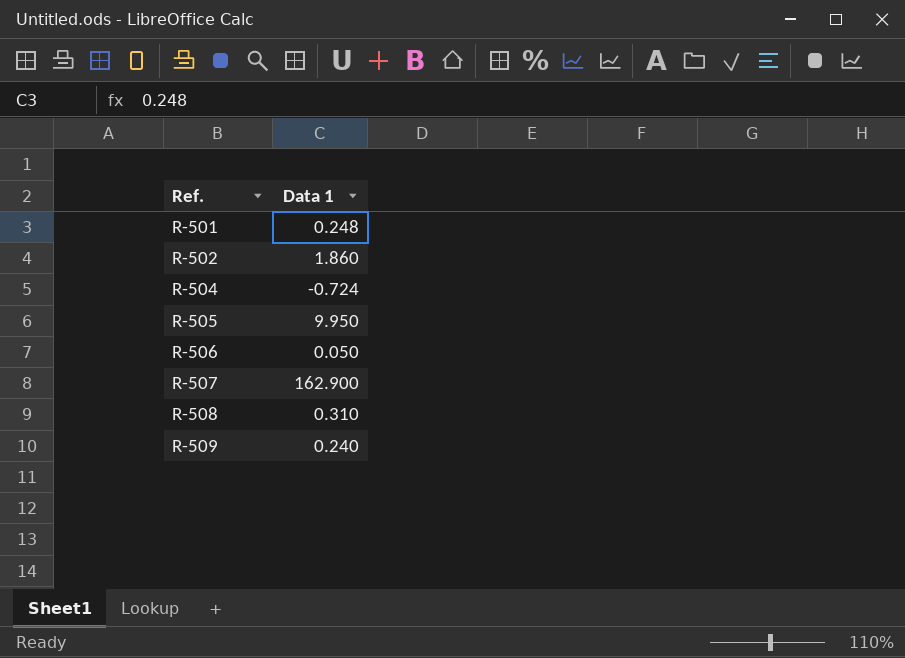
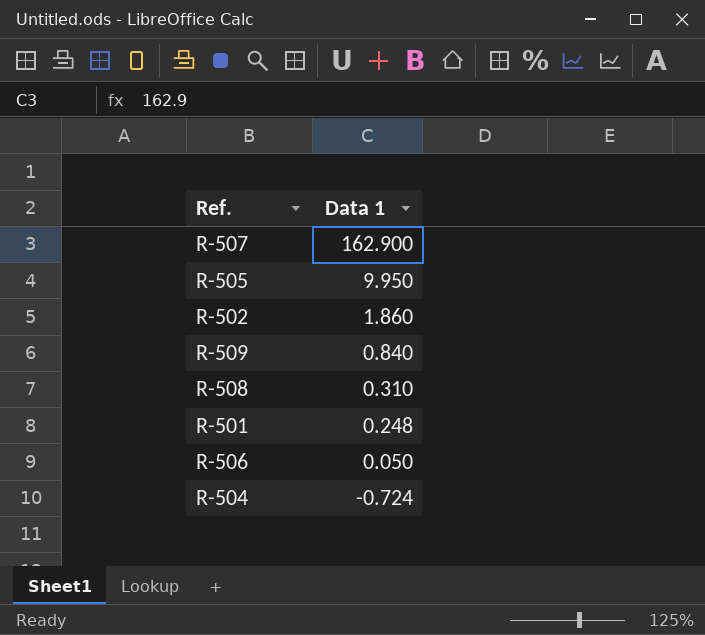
row order: Ref. ascending -> Data 1 descending
R-509 | Data 1: 0.240 -> 0.840

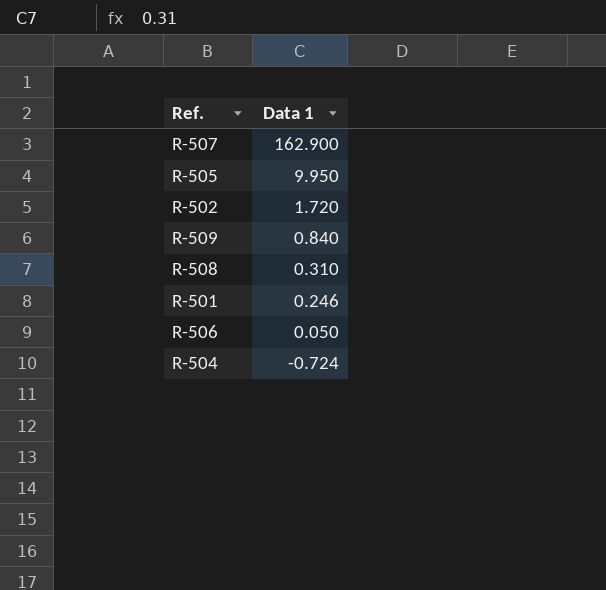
R-502 | Data 1: 1.860 -> 1.720
R-501 | Data 1: 0.248 -> 0.246

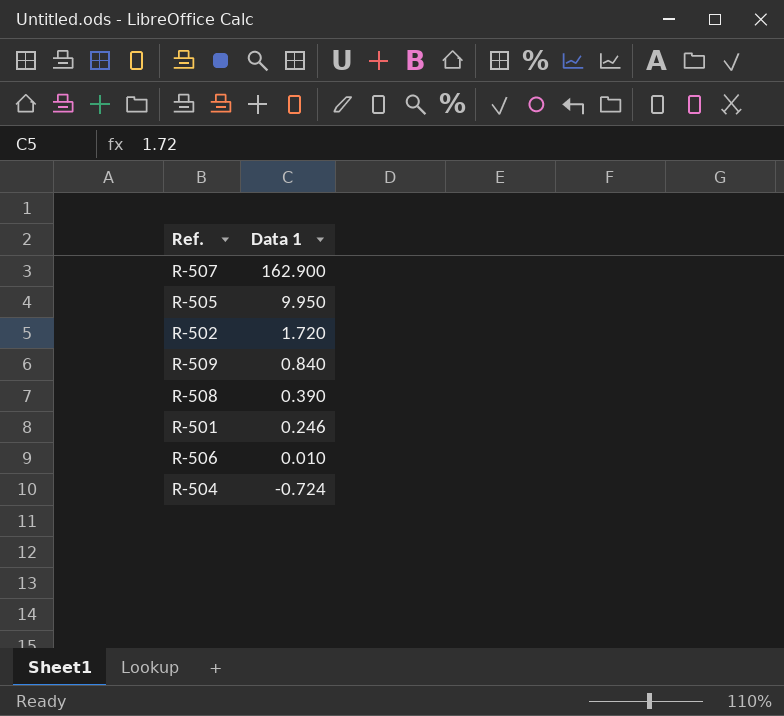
R-508 | Data 1: 0.310 -> 0.390
R-506 | Data 1: 0.050 -> 0.010

